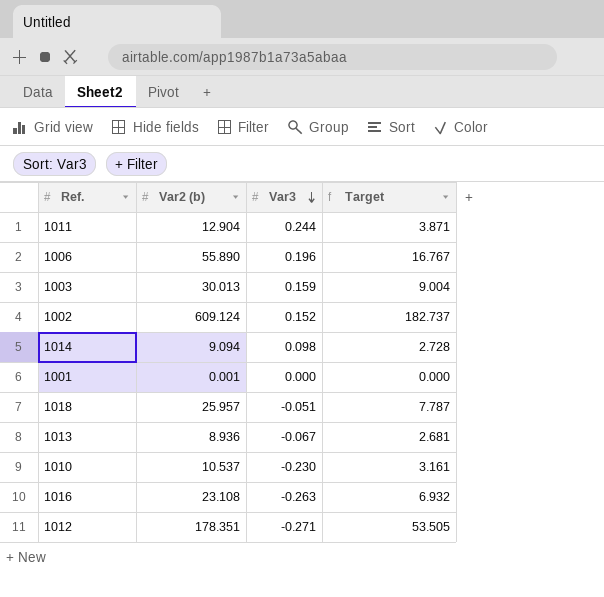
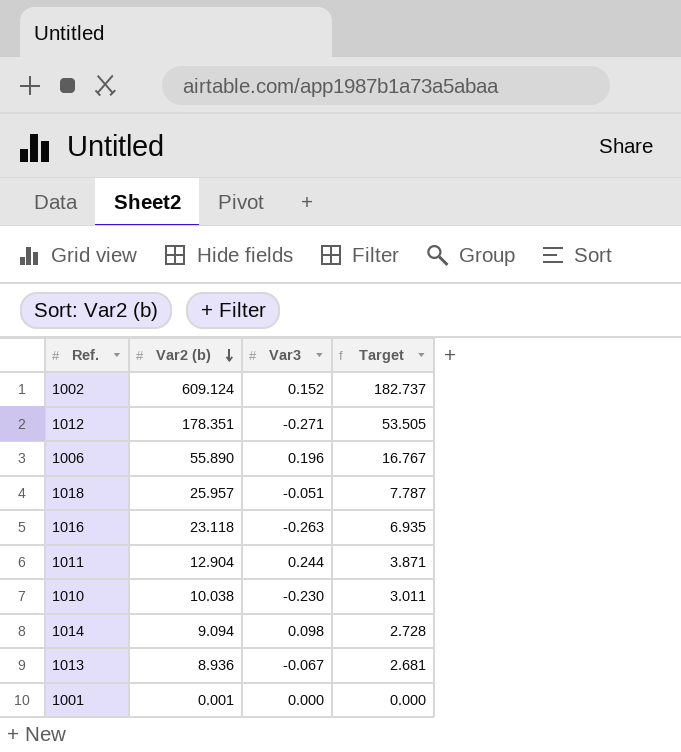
row order: Var3 descending -> Var2 (b) descending
row 1003: 30.013 | 0.159 | 9.004 -> none
1016 | Var2 (b): 23.108 -> 23.118
1016 | Target: 6.932 -> 6.935
1010 | Var2 (b): 10.537 -> 10.038
1010 | Target: 3.161 -> 3.011

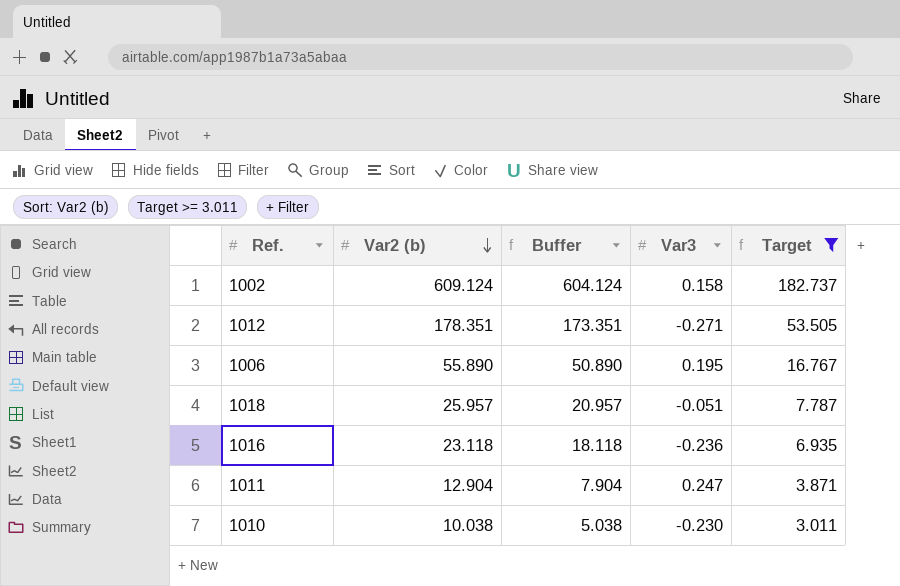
filter: none -> Target >= 3.011
column Buffer | formula: none -> [Var2 (b)] - 5
1002 | Var3: 0.152 -> 0.158
1006 | Var3: 0.196 -> 0.195
1016 | Var3: -0.263 -> -0.236
1011 | Var3: 0.244 -> 0.247

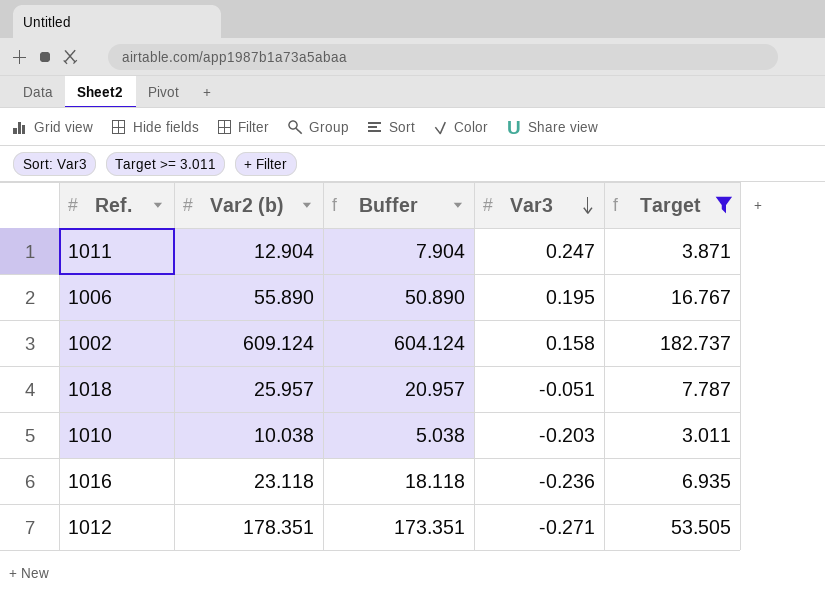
row order: Var2 (b) descending -> Var3 descending
1010 | Var3: -0.230 -> -0.203

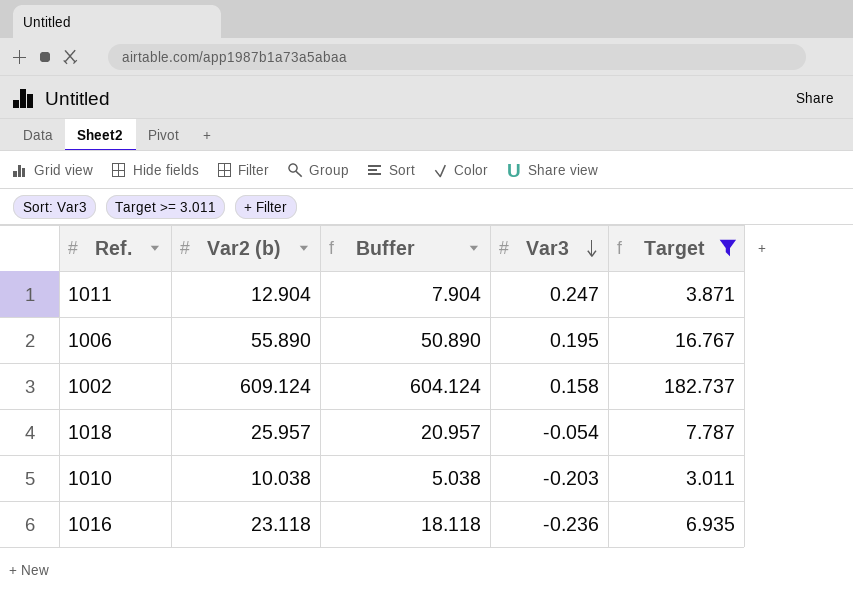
row 1012: 178.351 | 173.351 | -0.271 | 53.505 -> none
1018 | Var3: -0.051 -> -0.054

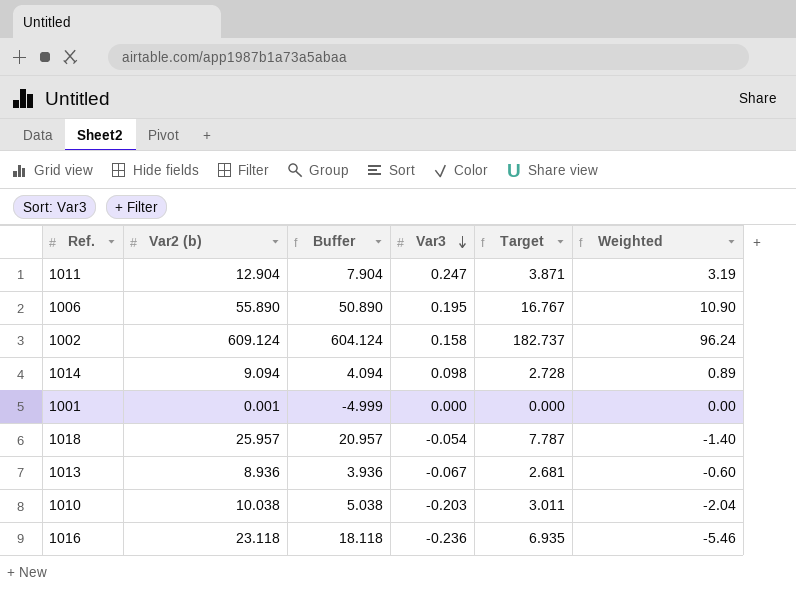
filter: Target >= 3.011 -> none
column Weighted | formula: none -> [Var2 (b)] * [Var3]

